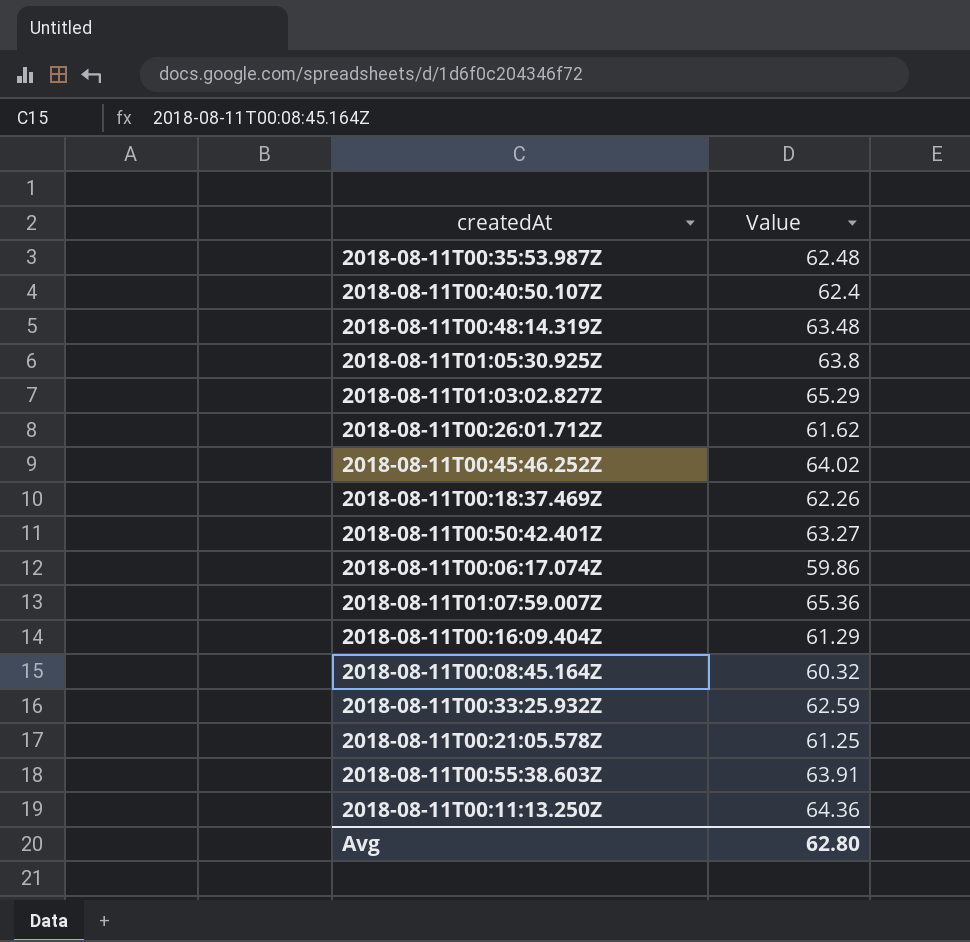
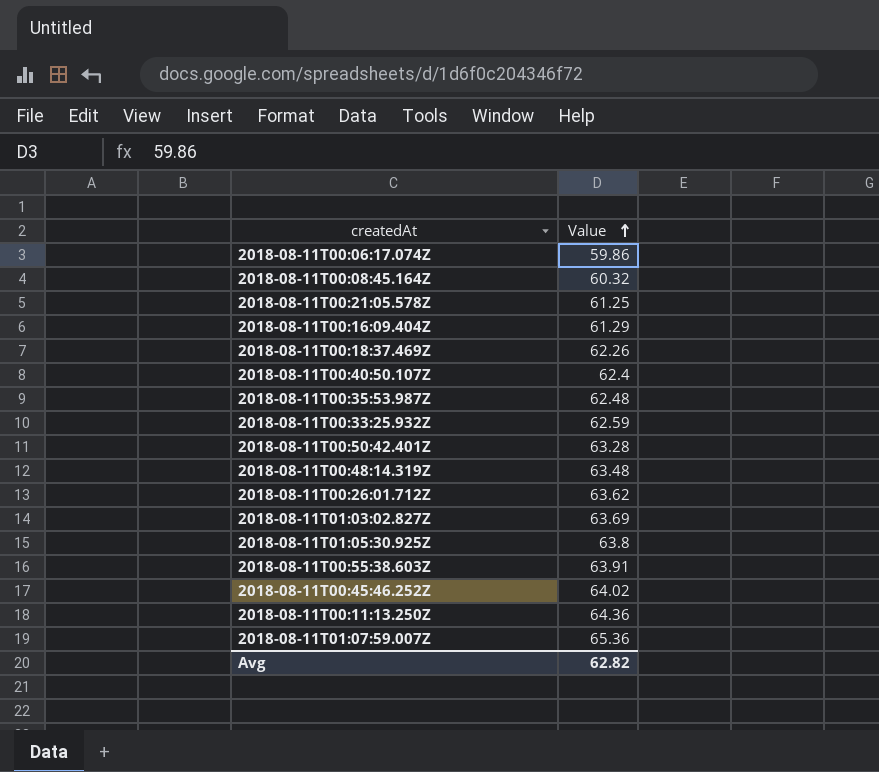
row order: none -> Value ascending
2018-08-11T00:50:42.401Z | Value: 63.27 -> 63.28
2018-08-11T00:26:01.712Z | Value: 61.62 -> 63.62
2018-08-11T01:03:02.827Z | Value: 65.29 -> 63.69
Avg | Value: 62.80 -> 62.82

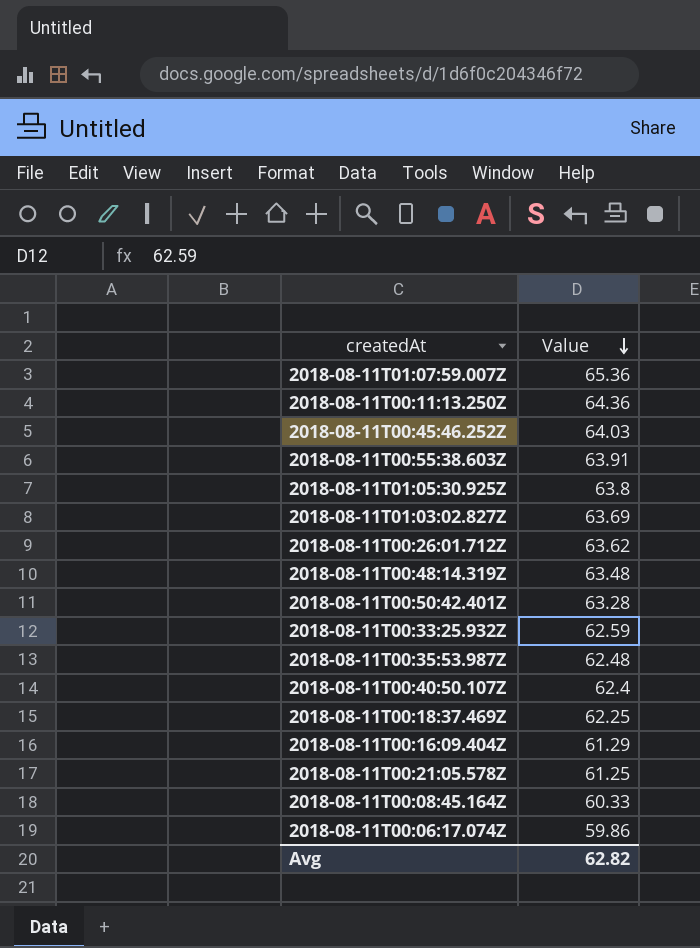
row order: Value ascending -> Value descending
2018-08-11T00:45:46.252Z | Value: 64.02 -> 64.03
2018-08-11T00:18:37.469Z | Value: 62.26 -> 62.25
2018-08-11T00:08:45.164Z | Value: 60.32 -> 60.33

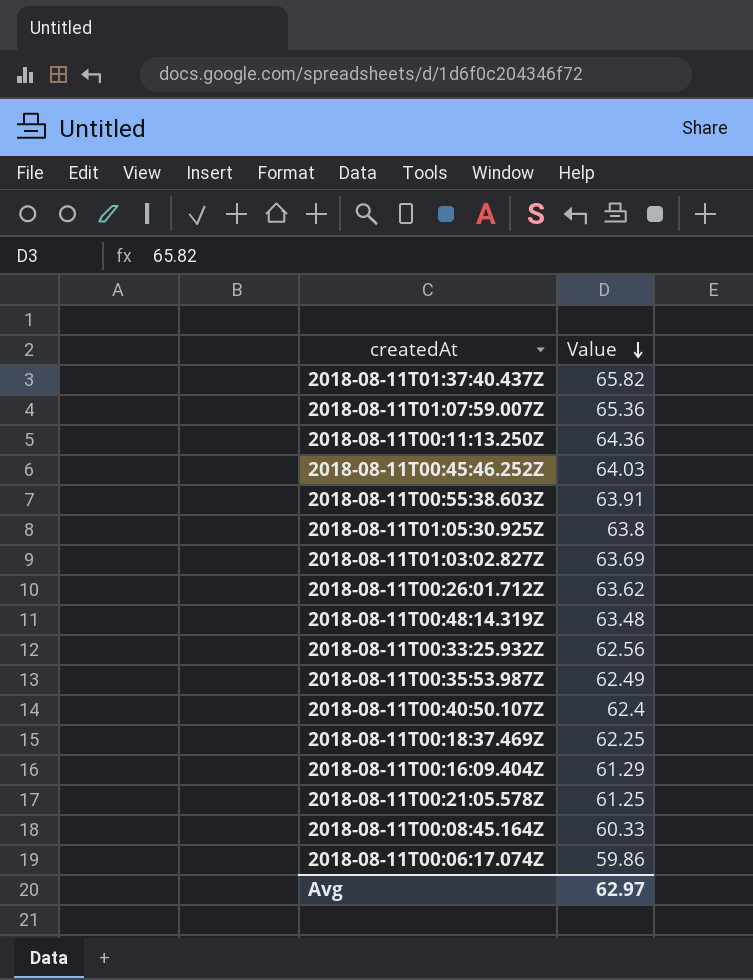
row 2018-08-11T00:50:42.401Z: 63.28 -> none
row 2018-08-11T01:37:40.437Z: none -> 65.82
2018-08-11T00:33:25.932Z | Value: 62.59 -> 62.56
2018-08-11T00:35:53.987Z | Value: 62.48 -> 62.49
Avg | Value: 62.82 -> 62.97

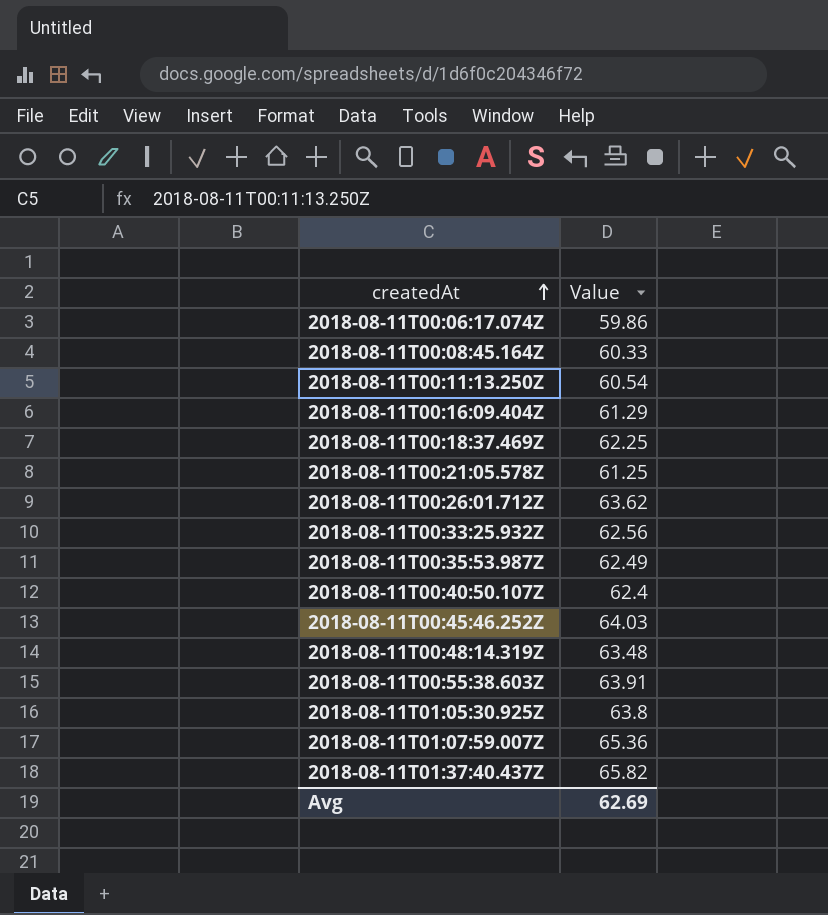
row order: Value descending -> createdAt ascending
row 2018-08-11T01:03:02.827Z: 63.69 -> none
2018-08-11T00:11:13.250Z | Value: 64.36 -> 60.54
Avg | Value: 62.97 -> 62.69

